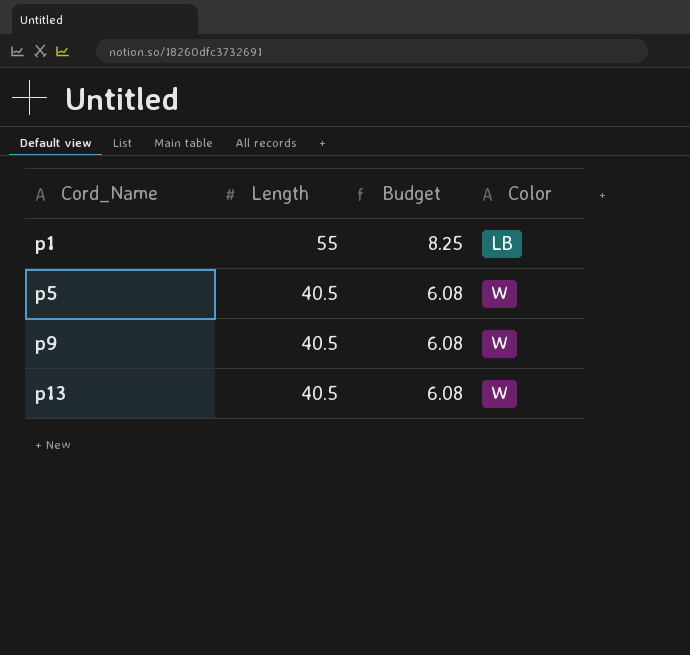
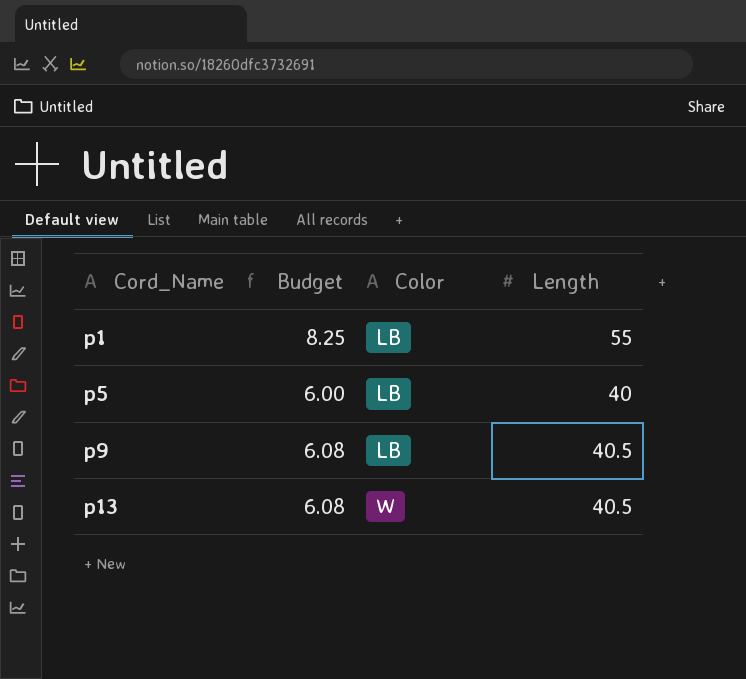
column Length | position: 2 -> 4
p5 | Budget: 6.08 -> 6.00
p5 | Color: W -> LB
p5 | Length: 40.5 -> 40
p9 | Color: W -> LB

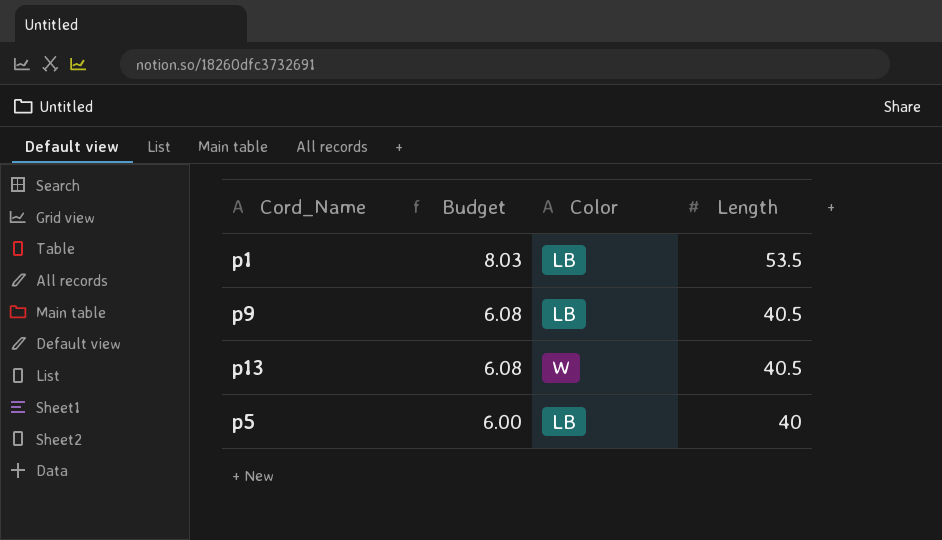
row order: Cord_Name ascending -> Budget descending
p1 | Budget: 8.25 -> 8.03
p1 | Length: 55 -> 53.5

